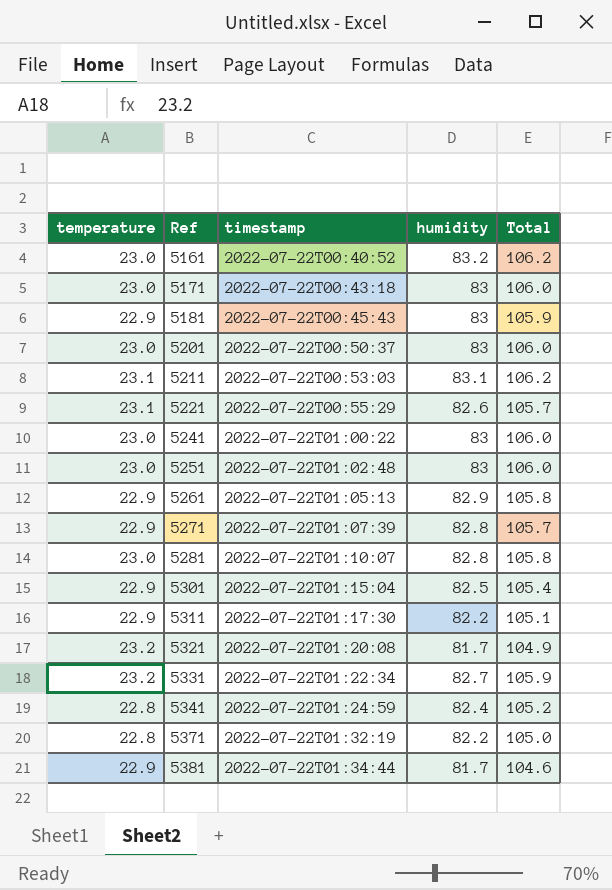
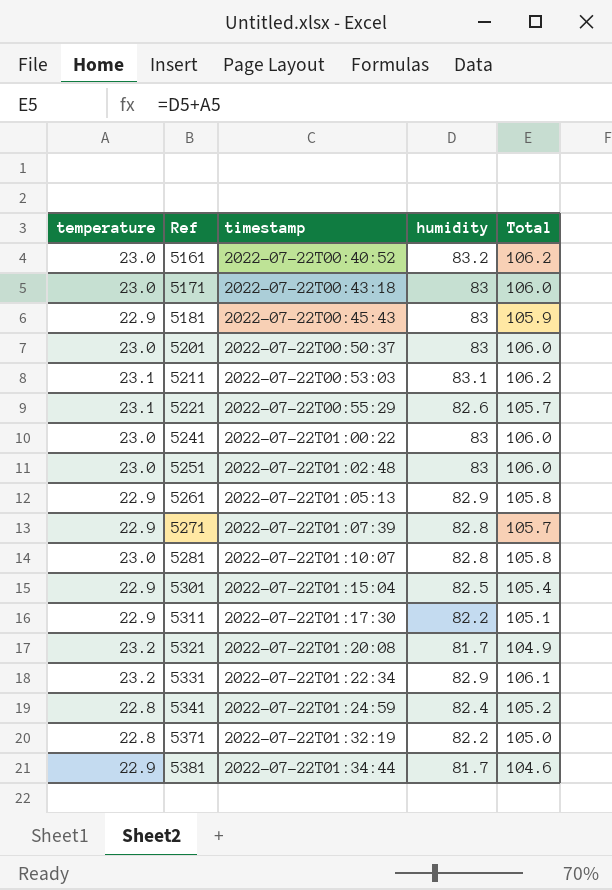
5331 | humidity: 82.7 -> 82.9
5331 | Total: 105.9 -> 106.1

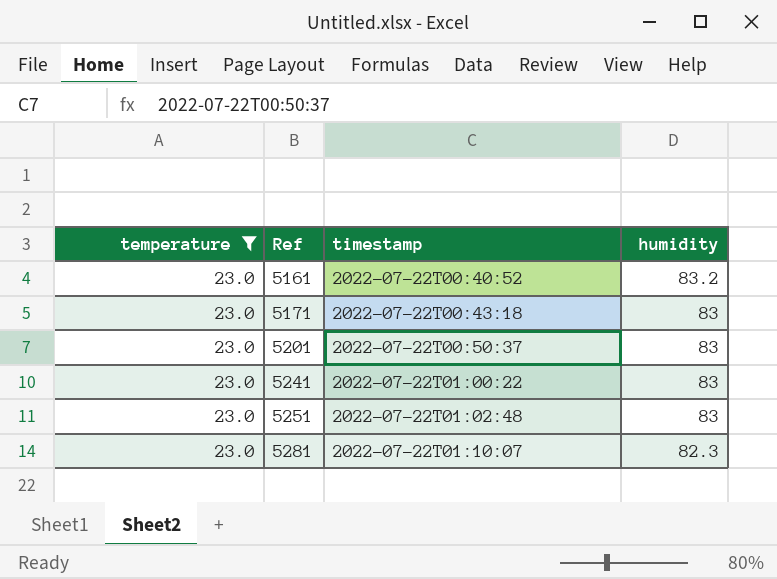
filter: none -> temperature = 23.0
column Total | formula: [temperature] + [humidity] -> none
5281 | humidity: 82.8 -> 82.3

